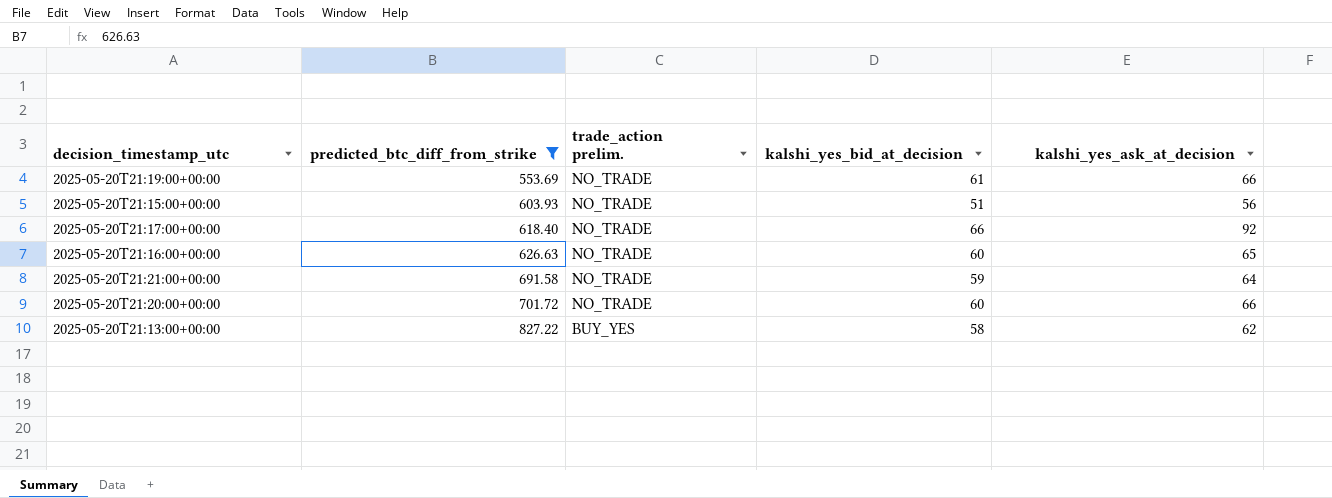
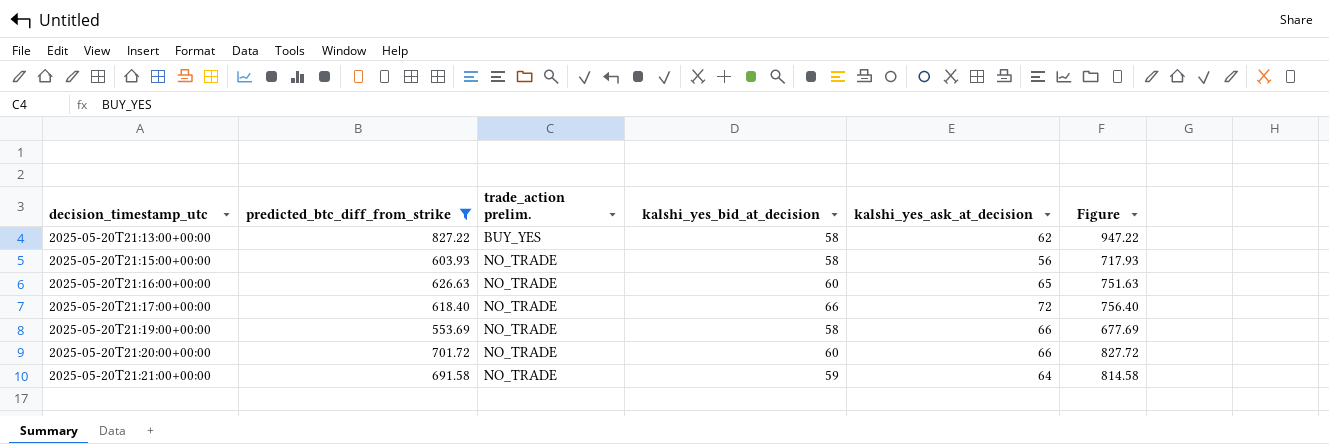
row order: predicted_btc_diff_from_strike ascending -> decision_timestamp_utc ascending
column Figure | formula: none -> [predicted_btc_diff_from_strike] + [kalshi_yes_bid_at_decision] + [kalshi_yes_ask_at_decision]
2025-05-20T21:15:00+00:00 | kalshi_yes_bid_at_decision: 51 -> 58
2025-05-20T21:17:00+00:00 | kalshi_yes_ask_at_decision: 92 -> 72
2025-05-20T21:19:00+00:00 | kalshi_yes_bid_at_decision: 61 -> 58

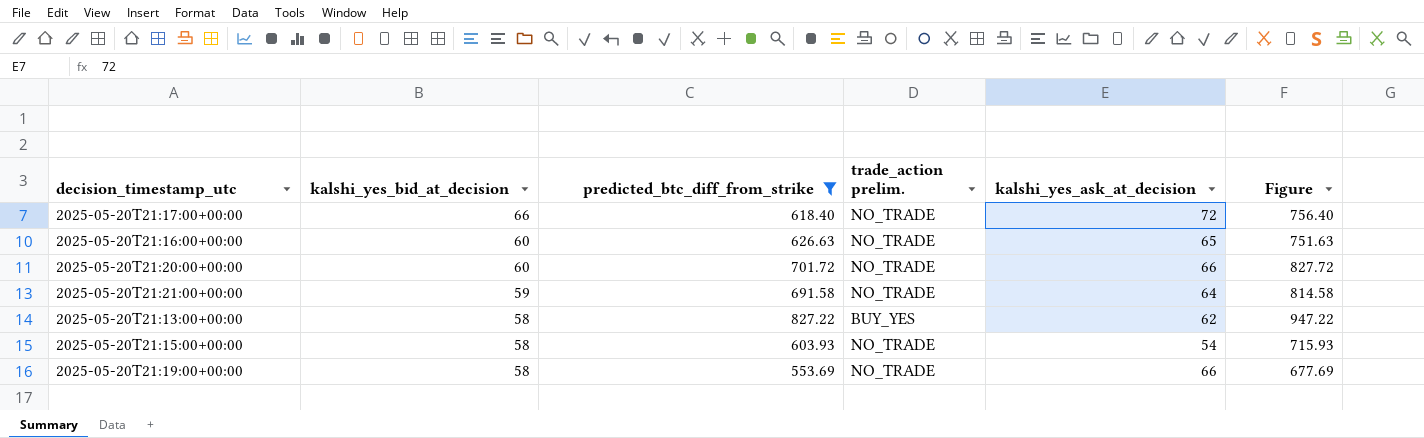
row order: decision_timestamp_utc ascending -> kalshi_yes_bid_at_decision descending
column kalshi_yes_bid_at_decision | position: 4 -> 2
2025-05-20T21:15:00+00:00 | kalshi_yes_ask_at_decision: 56 -> 54
2025-05-20T21:15:00+00:00 | Figure: 717.93 -> 715.93

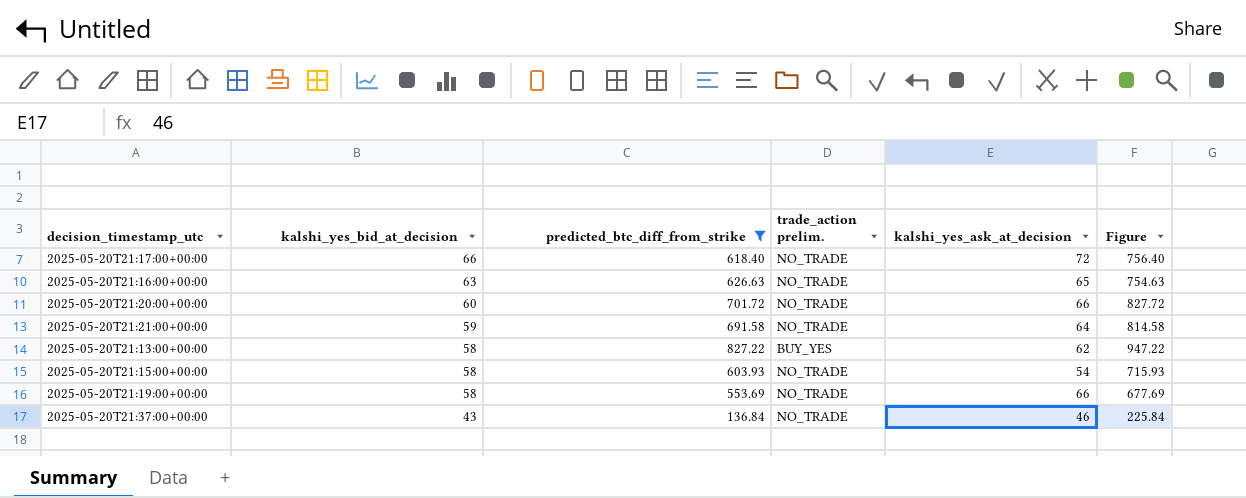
2025-05-20T21:16:00+00:00 | kalshi_yes_bid_at_decision: 60 -> 63
2025-05-20T21:16:00+00:00 | Figure: 751.63 -> 754.63
row 2025-05-20T21:37:00+00:00: none -> 43 | 136.84 | NO_TRADE | 46 | 225.84

